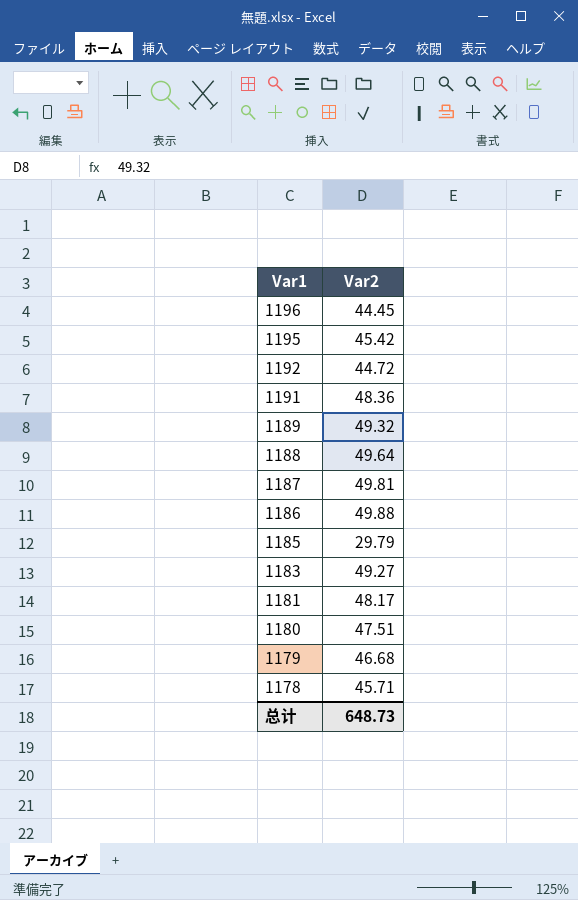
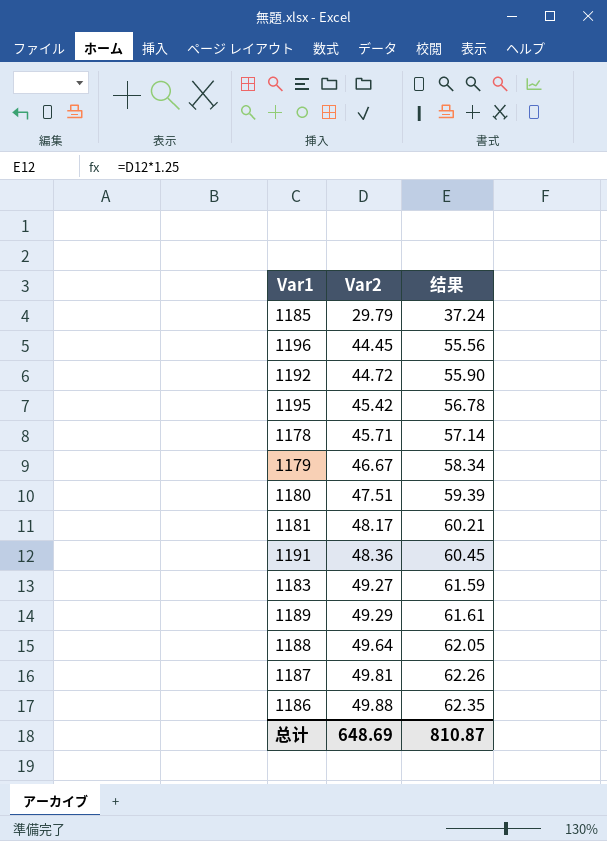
row order: Var1 descending -> Var2 ascending
column 结果 | formula: none -> [Var2] * 1.25
1179 | Var2: 46.68 -> 46.67
1189 | Var2: 49.32 -> 49.29
总计 | Var2: 648.73 -> 648.69

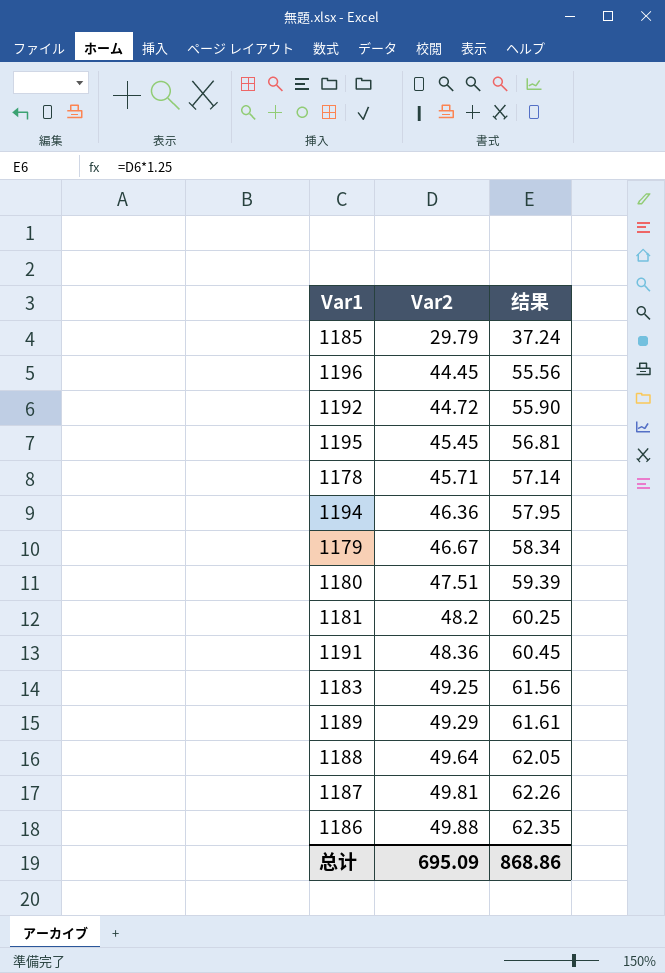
1195 | Var2: 45.42 -> 45.45
1195 | 结果: 56.78 -> 56.81
row 1194: none -> 46.36 | 57.95
1181 | Var2: 48.17 -> 48.2
1181 | 结果: 60.21 -> 60.25
1183 | Var2: 49.27 -> 49.25
1183 | 结果: 61.59 -> 61.56
总计 | Var2: 648.69 -> 695.09
总计 | 结果: 810.87 -> 868.86

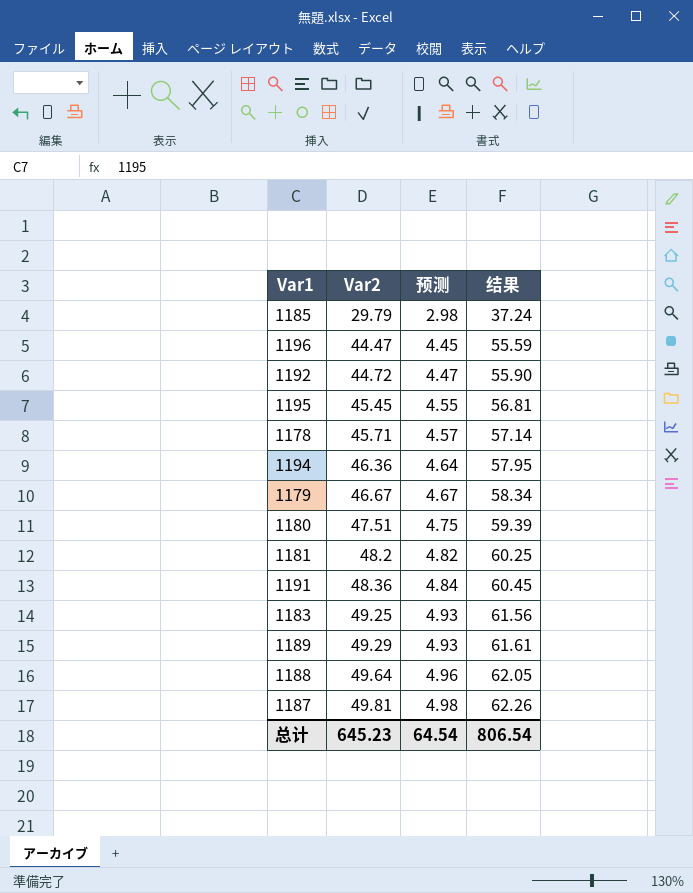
column 预测 | formula: none -> [Var2] * 0.1
row 1186: 49.88 | 62.35 -> none
1196 | Var2: 44.45 -> 44.47
1196 | 结果: 55.56 -> 55.59
总计 | Var2: 695.09 -> 645.23
总计 | 结果: 868.86 -> 806.54

